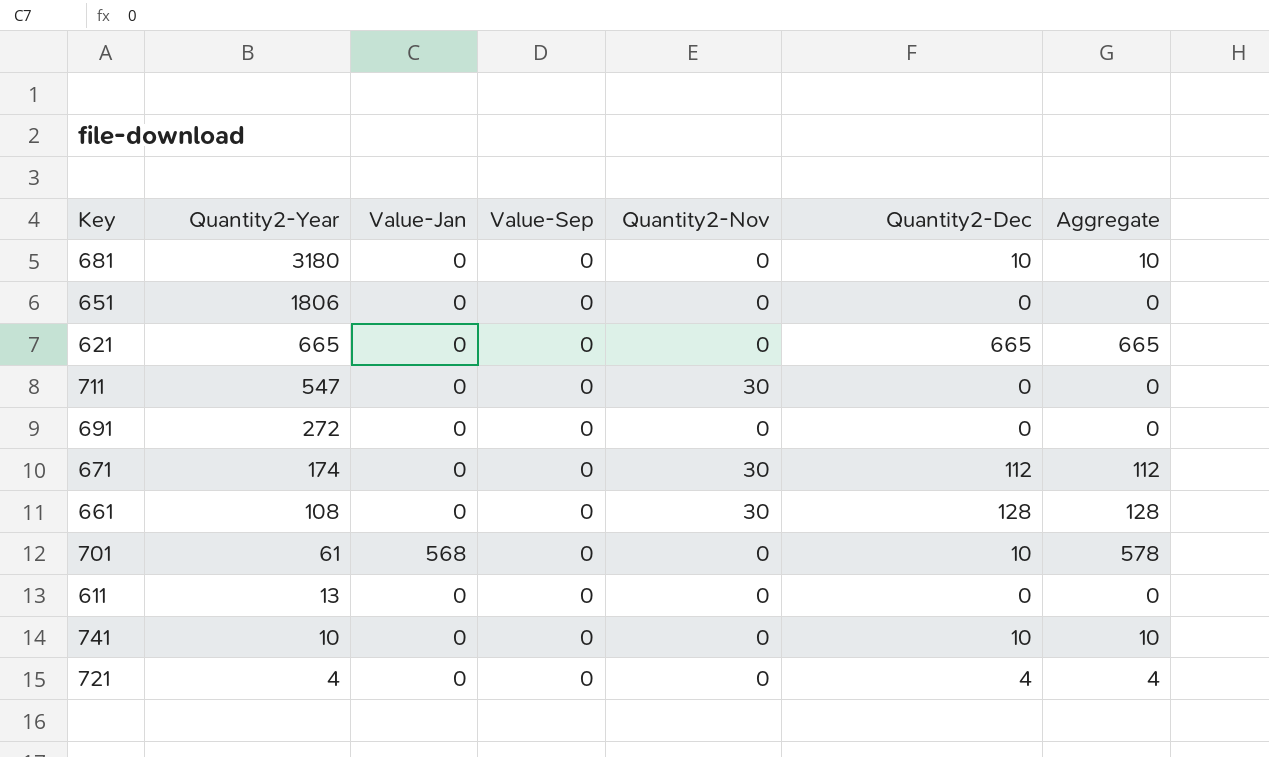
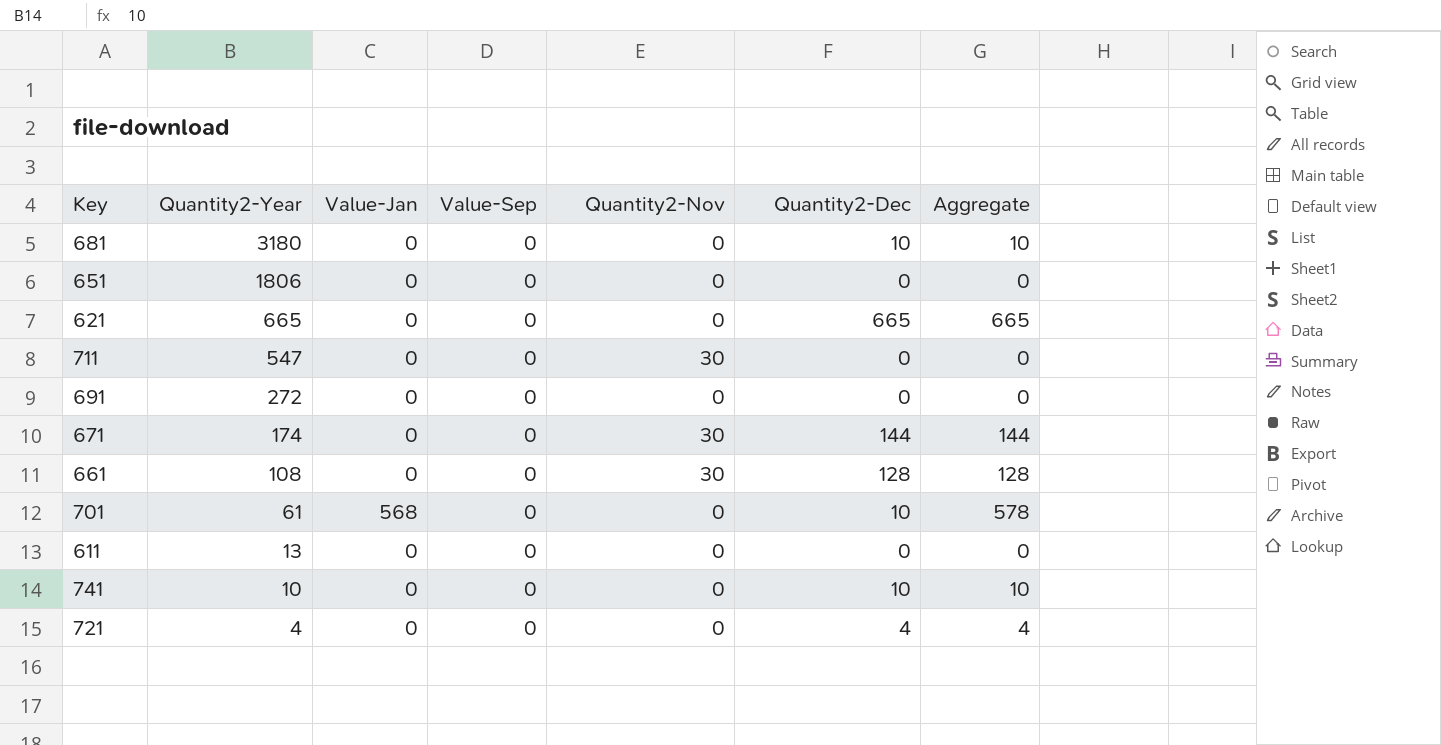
671 | Quantity2-Dec: 112 -> 144
671 | Aggregate: 112 -> 144

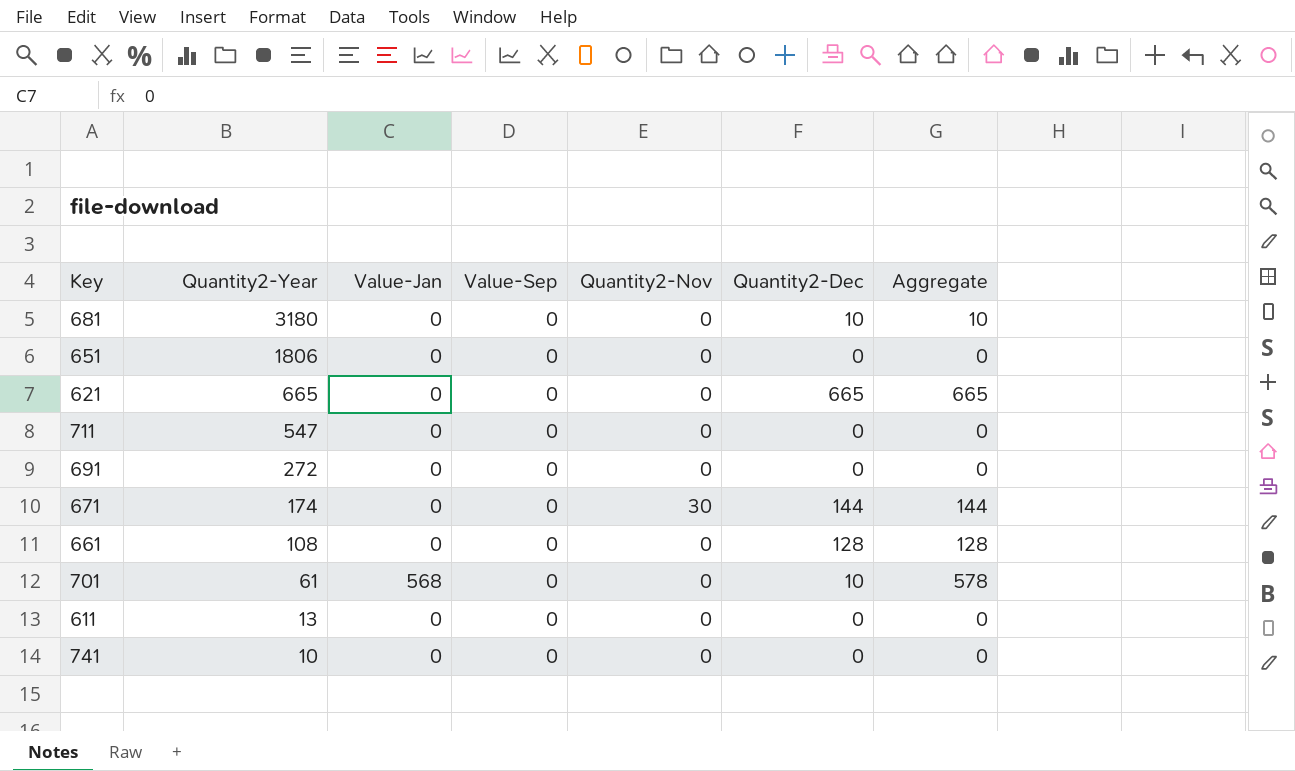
row 721: 4 | 0 | 0 | 0 | 4 | 4 -> none
711 | Quantity2-Nov: 30 -> 0
661 | Quantity2-Nov: 30 -> 0
741 | Quantity2-Dec: 10 -> 0
741 | Aggregate: 10 -> 0

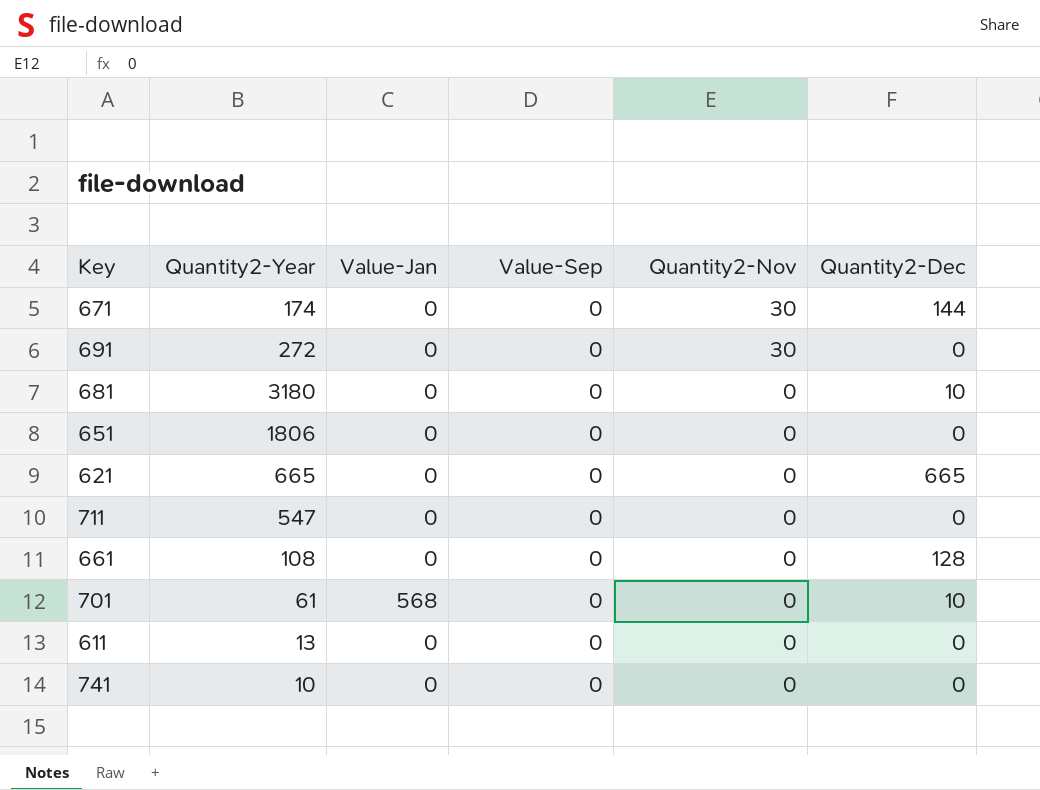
row order: Quantity2-Year descending -> Quantity2-Nov descending
column Aggregate | formula: [Value-Jan] + [Quantity2-Dec] -> none
691 | Quantity2-Nov: 0 -> 30

